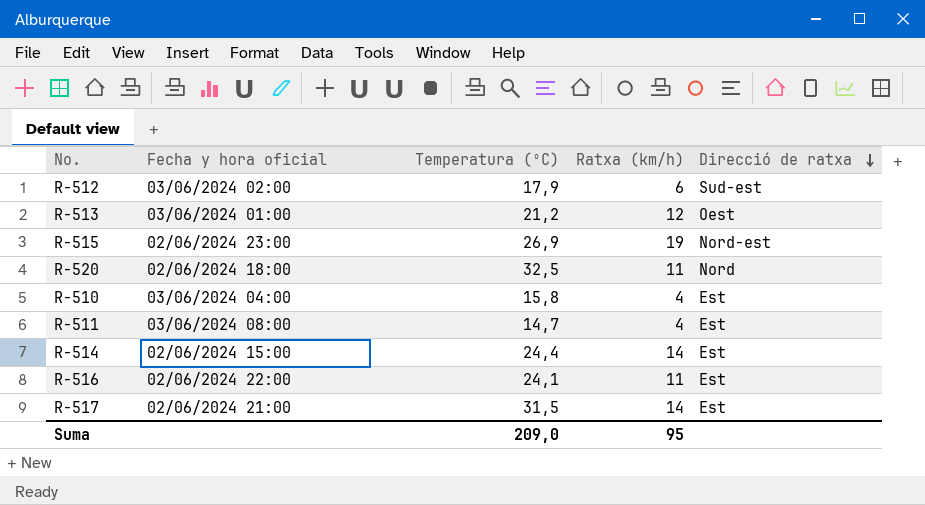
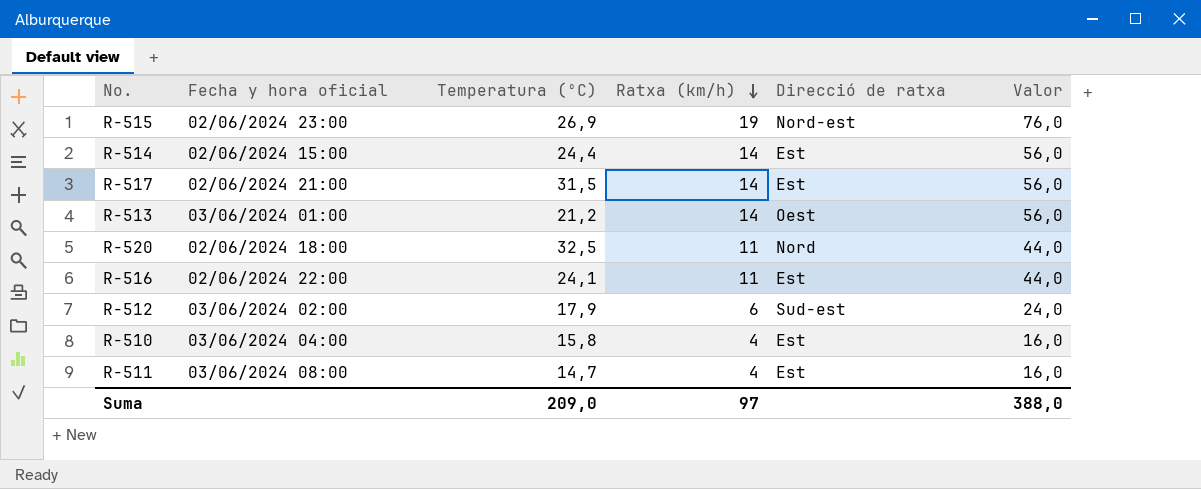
row order: Direcció de ratxa descending -> Ratxa (km/h) descending
column Valor | formula: none -> [Ratxa (km/h)] * 4
R-513 | Ratxa (km/h): 12 -> 14
Suma | Ratxa (km/h): 95 -> 97

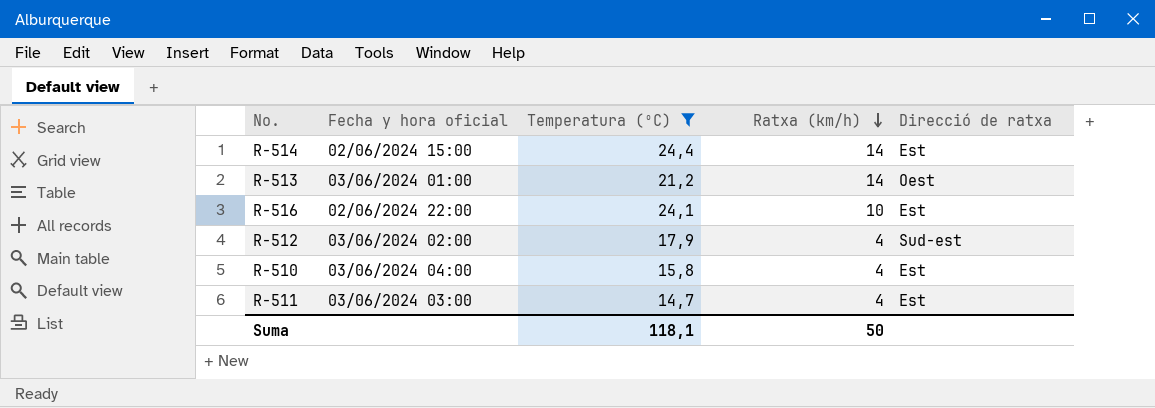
filter: none -> Temperatura (ºC) <= 24,4
column Valor | formula: [Ratxa (km/h)] * 4 -> none
R-516 | Ratxa (km/h): 11 -> 10
R-512 | Ratxa (km/h): 6 -> 4
R-511 | Fecha y hora oficial: 03/06/2024 08:00 -> 03/06/2024 03:00
Suma | Temperatura (ºC): 209,0 -> 118,1
Suma | Ratxa (km/h): 97 -> 50

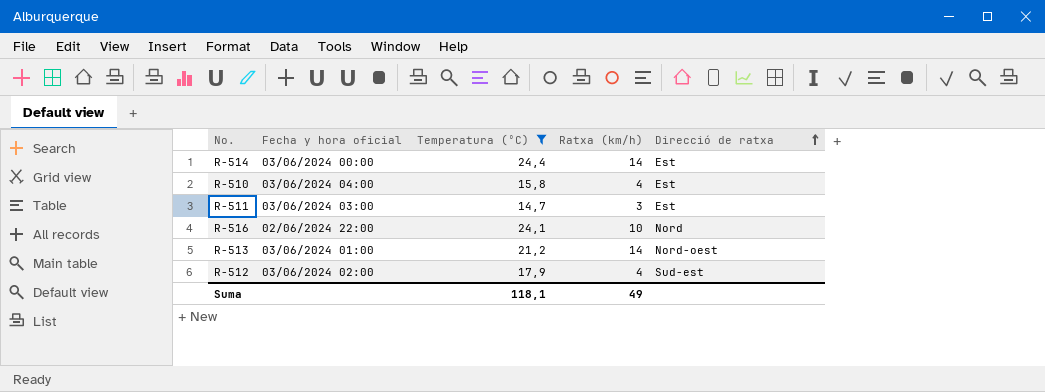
row order: Ratxa (km/h) descending -> Direcció de ratxa ascending
R-514 | Fecha y hora oficial: 02/06/2024 15:00 -> 03/06/2024 00:00
R-511 | Ratxa (km/h): 4 -> 3
R-516 | Direcció de ratxa: Est -> Nord
R-513 | Direcció de ratxa: Oest -> Nord-oest
Suma | Ratxa (km/h): 50 -> 49

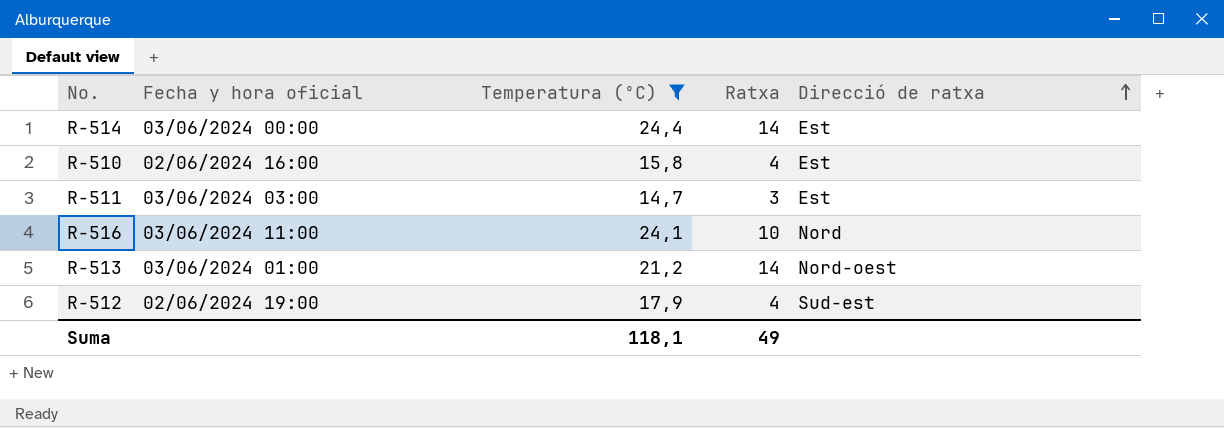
column name: Ratxa (km/h) -> Ratxa
R-510 | Fecha y hora oficial: 03/06/2024 04:00 -> 02/06/2024 16:00
R-516 | Fecha y hora oficial: 02/06/2024 22:00 -> 03/06/2024 11:00
R-512 | Fecha y hora oficial: 03/06/2024 02:00 -> 02/06/2024 19:00

